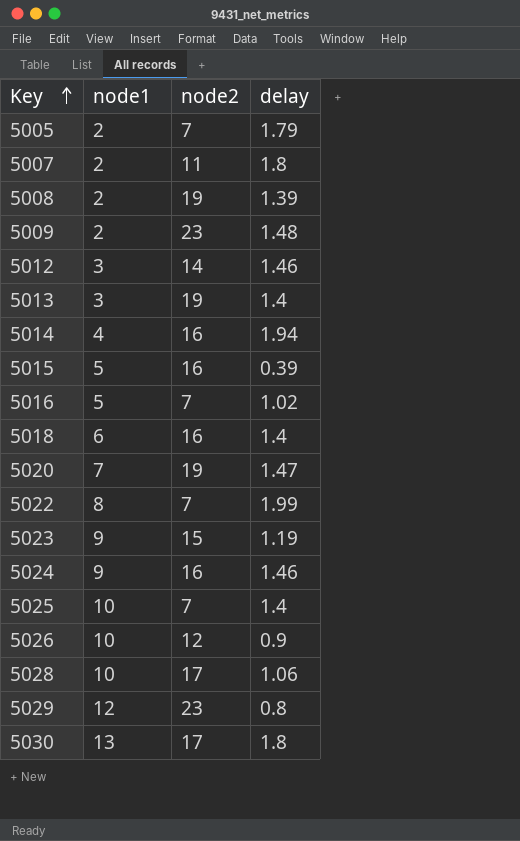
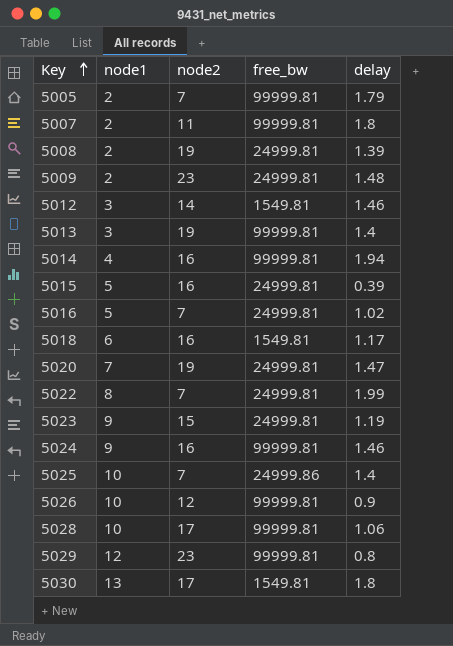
column free_bw | position: none -> 4
5018 | delay: 1.4 -> 1.17

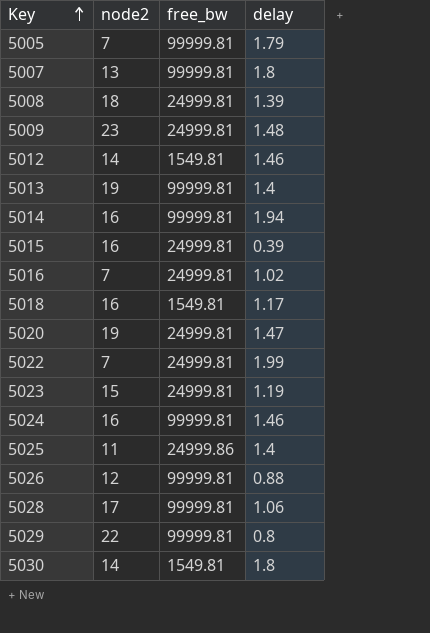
column node1 | position: 2 -> none
5007 | node2: 11 -> 13
5008 | node2: 19 -> 18
5025 | node2: 7 -> 11
5026 | delay: 0.9 -> 0.88
5029 | node2: 23 -> 22
5030 | node2: 17 -> 14

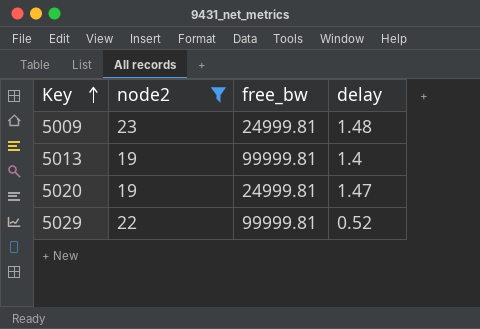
filter: none -> node2 >= 19
5029 | delay: 0.8 -> 0.52

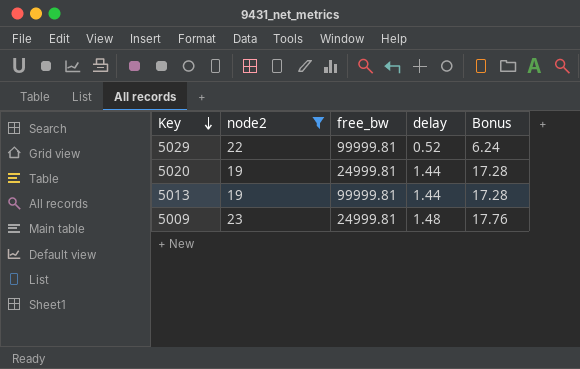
row order: Key ascending -> Key descending
column Bonus | formula: none -> [delay] * 12
5020 | delay: 1.47 -> 1.44
5013 | delay: 1.4 -> 1.44

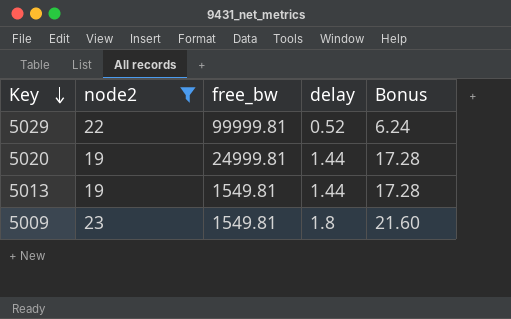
5013 | free_bw: 99999.81 -> 1549.81
5009 | free_bw: 24999.81 -> 1549.81
5009 | delay: 1.48 -> 1.8
5009 | Bonus: 17.76 -> 21.60

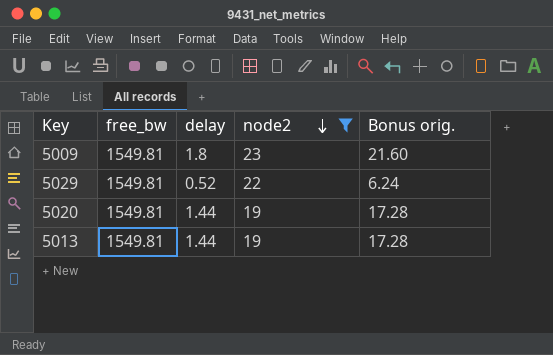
row order: Key descending -> node2 descending
column node2 | position: 2 -> 4
column name: Bonus -> Bonus orig.
5029 | free_bw: 99999.81 -> 1549.81
5020 | free_bw: 24999.81 -> 1549.81

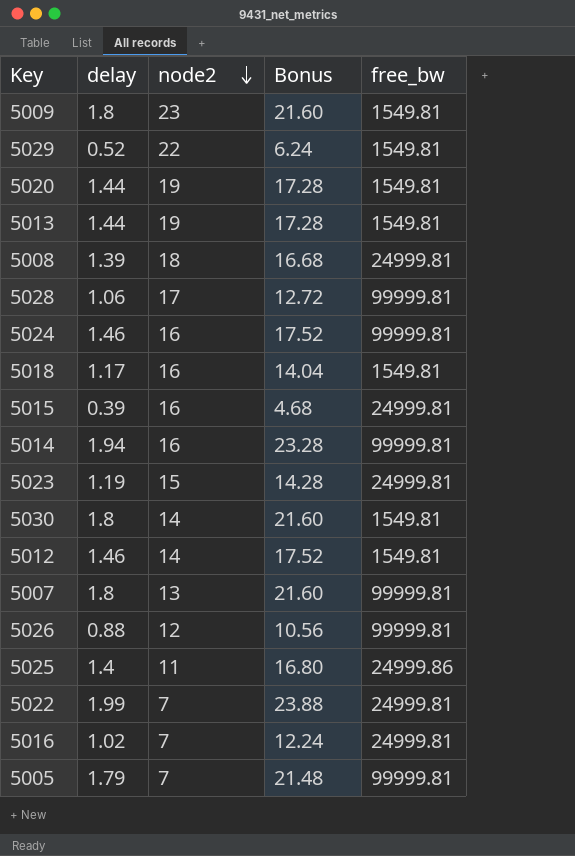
filter: node2 >= 19 -> none
column name: Bonus orig. -> Bonus
column free_bw | position: 2 -> 5

